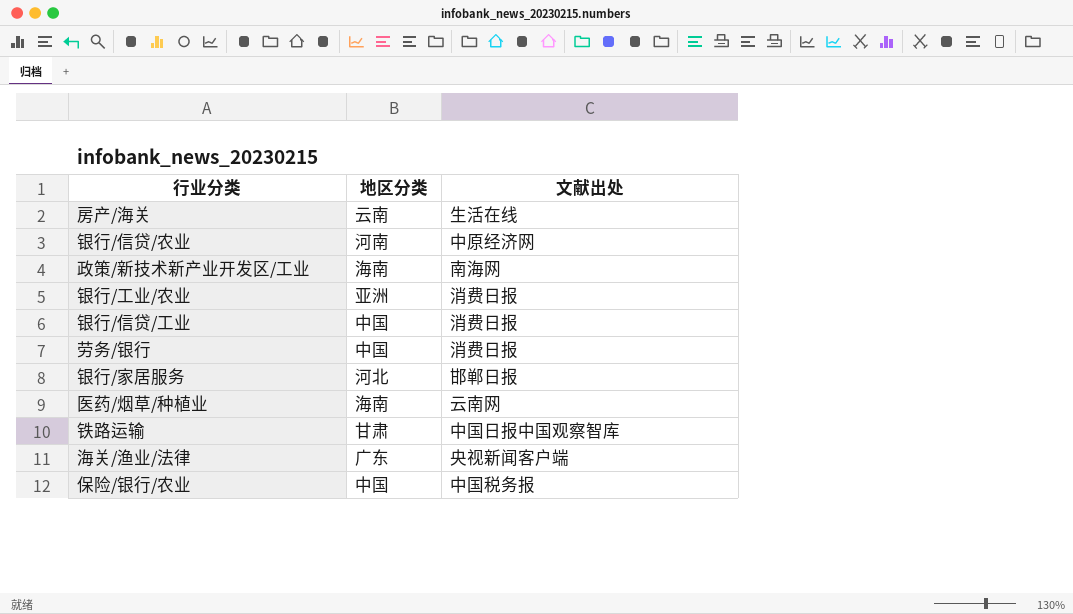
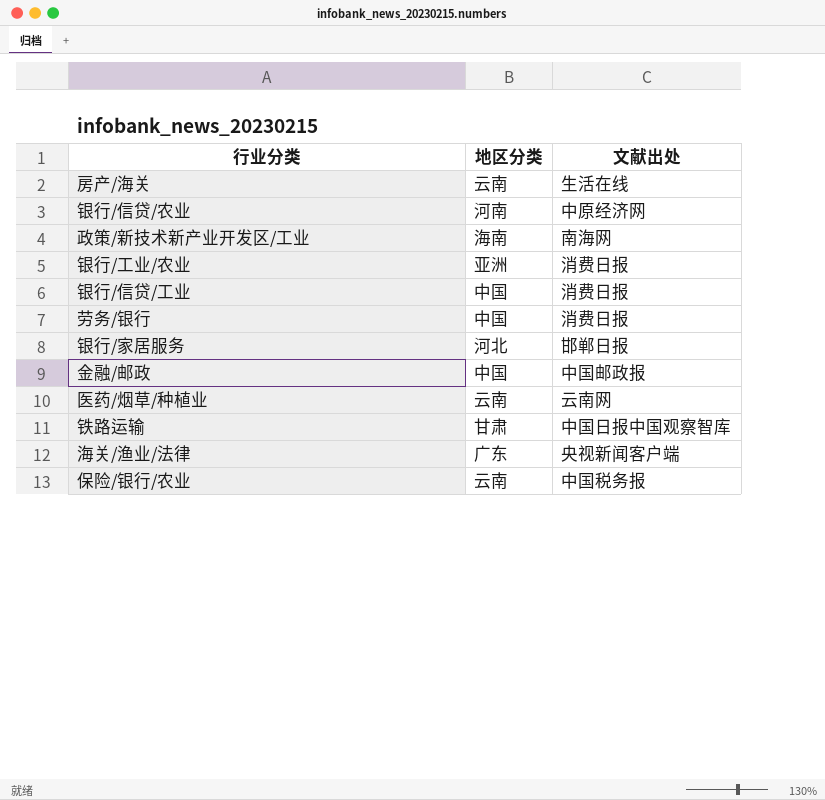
row 金融/邮政: none -> 中国 | 中国邮政报
医药/烟草/种植业 | 地区分类: 海南 -> 云南
保险/银行/农业 | 地区分类: 中国 -> 云南

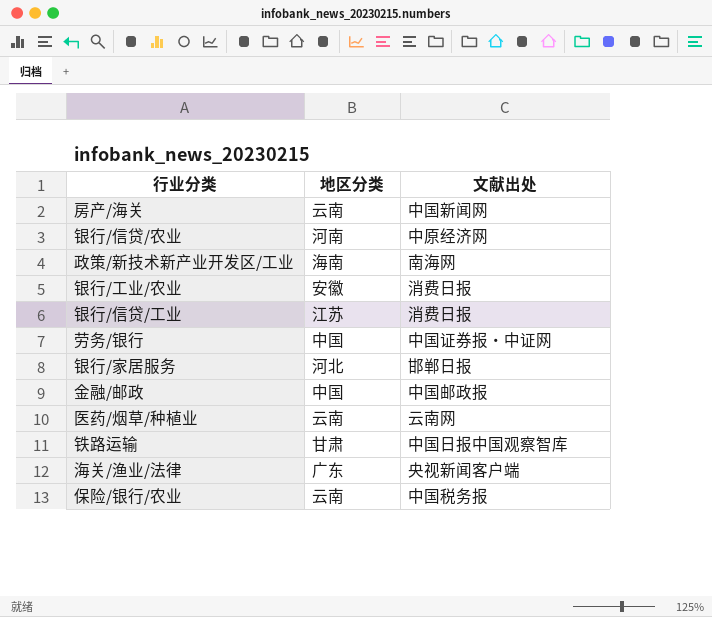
房产/海关 | 文献出处: 生活在线 -> 中国新闻网
银行/工业/农业 | 地区分类: 亚洲 -> 安徽
银行/信贷/工业 | 地区分类: 中国 -> 江苏
劳务/银行 | 文献出处: 消费日报 -> 中国证券报・中证网

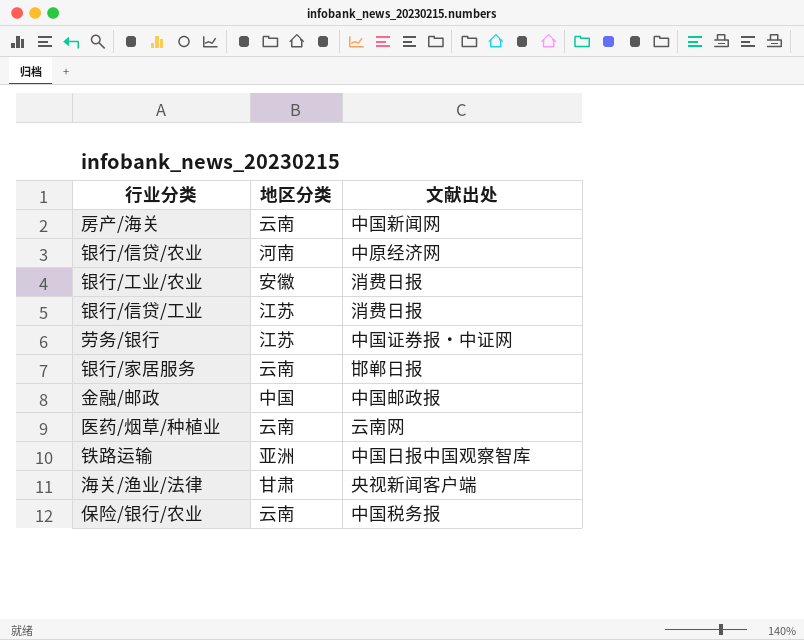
row 政策/新技术新产业开发区/工业: 海南 | 南海网 -> none
劳务/银行 | 地区分类: 中国 -> 江苏
银行/家居服务 | 地区分类: 河北 -> 云南
铁路运输 | 地区分类: 甘肃 -> 亚洲
海关/渔业/法律 | 地区分类: 广东 -> 甘肃

